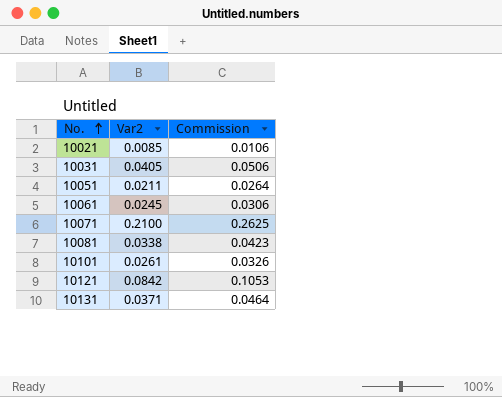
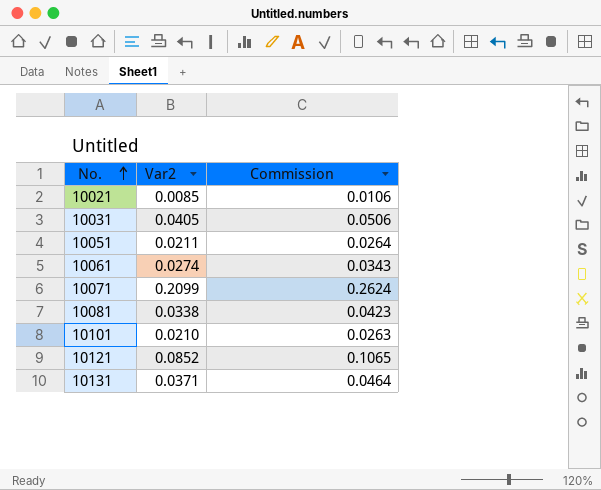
10061 | Var2: 0.0245 -> 0.0274
10061 | Commission: 0.0306 -> 0.0343
10071 | Var2: 0.2100 -> 0.2099
10071 | Commission: 0.2625 -> 0.2624
10101 | Var2: 0.0261 -> 0.0210
10101 | Commission: 0.0326 -> 0.0263
10121 | Var2: 0.0842 -> 0.0852
10121 | Commission: 0.1053 -> 0.1065

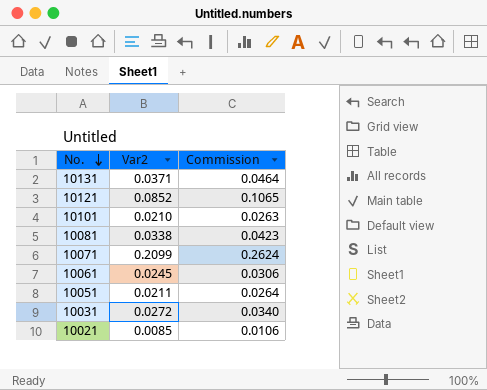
row order: No. ascending -> No. descending
10061 | Var2: 0.0274 -> 0.0245
10061 | Commission: 0.0343 -> 0.0306
10031 | Var2: 0.0405 -> 0.0272
10031 | Commission: 0.0506 -> 0.0340

